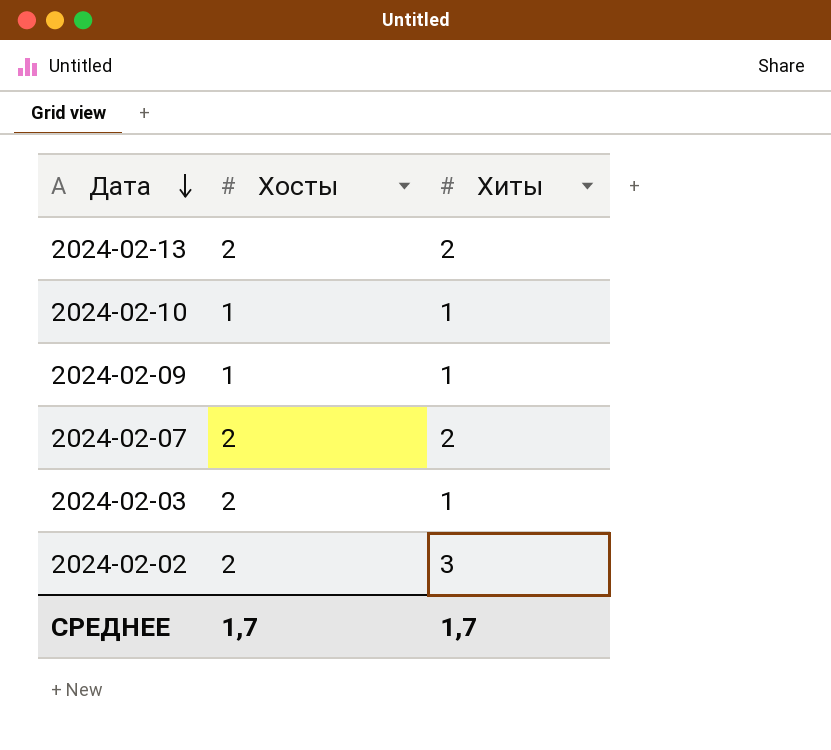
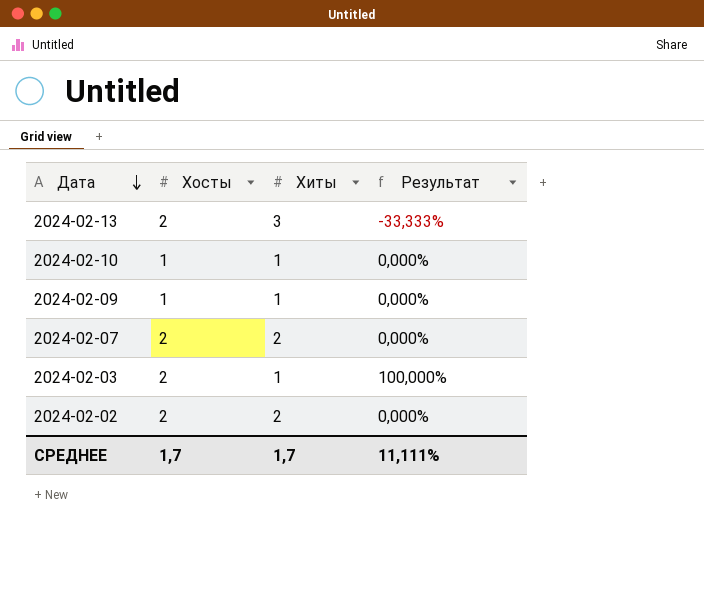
column Результат | formula: none -> ([Хосты] - [Хиты]) / [Хиты]
2024-02-13 | Хиты: 2 -> 3
2024-02-02 | Хиты: 3 -> 2

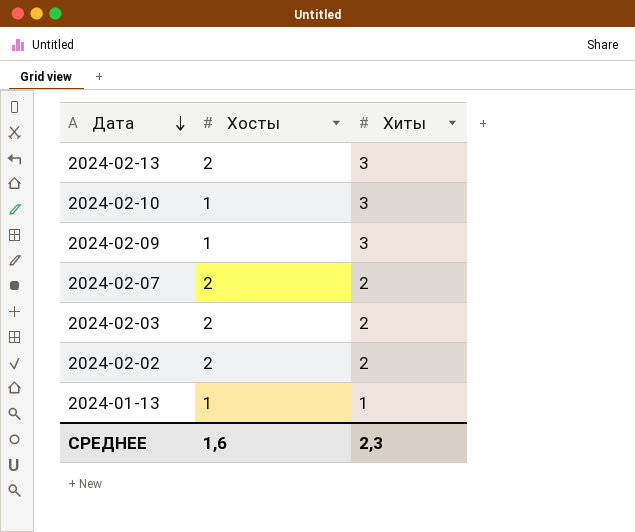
column Результат | formula: ([Хосты] - [Хиты]) / [Хиты] -> none
2024-02-10 | Хиты: 1 -> 3
2024-02-09 | Хиты: 1 -> 3
2024-02-03 | Хиты: 1 -> 2
row 2024-01-13: none -> 1 | 1
СРЕДНЕЕ | Хосты: 1,7 -> 1,6
СРЕДНЕЕ | Хиты: 1,7 -> 2,3

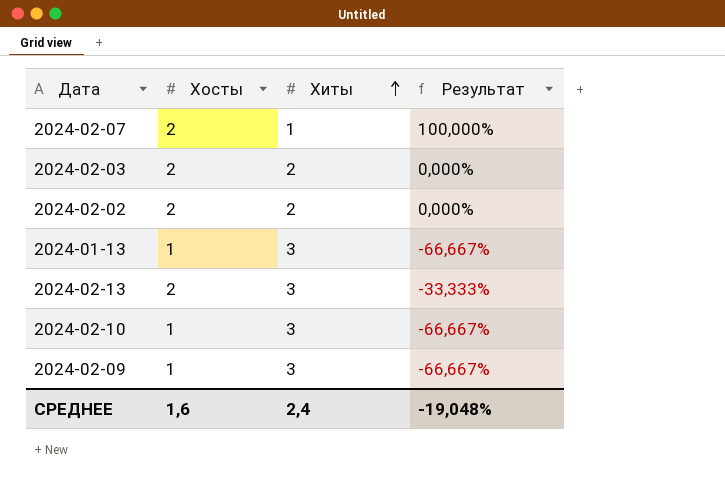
row order: Дата descending -> Хиты ascending
column Результат | formula: none -> ([Хосты] - [Хиты]) / [Хиты]
2024-02-07 | Хиты: 2 -> 1
2024-01-13 | Хиты: 1 -> 3
СРЕДНЕЕ | Хиты: 2,3 -> 2,4

